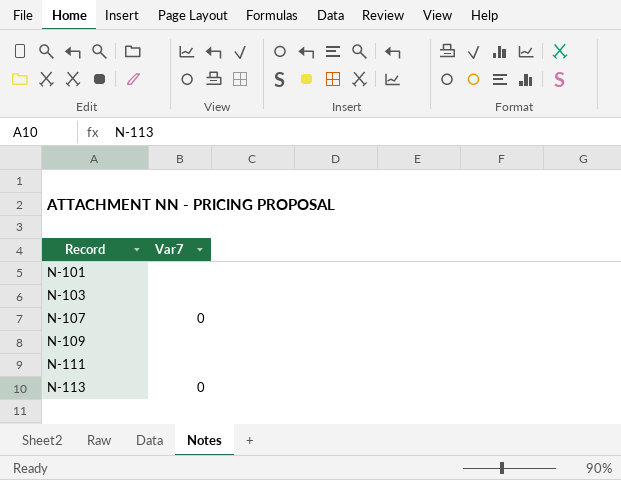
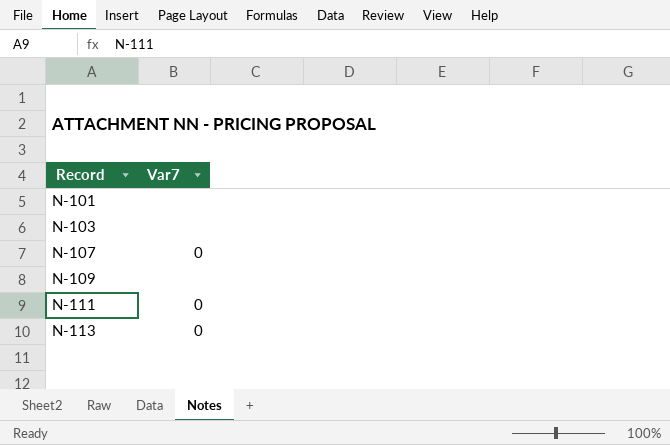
N-111 | Var7: none -> 0

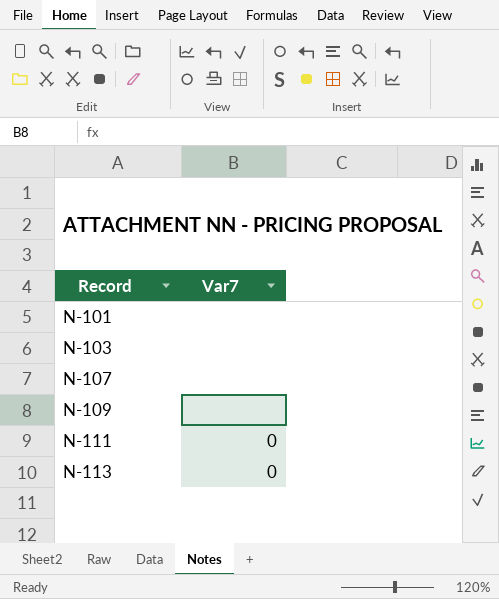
N-107 | Var7: 0 -> none

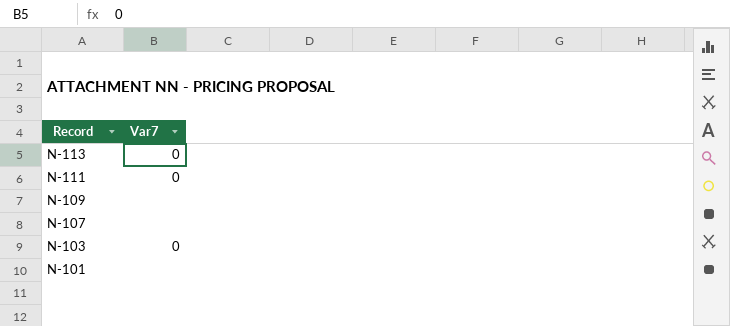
row order: Record ascending -> Record descending
N-103 | Var7: none -> 0

